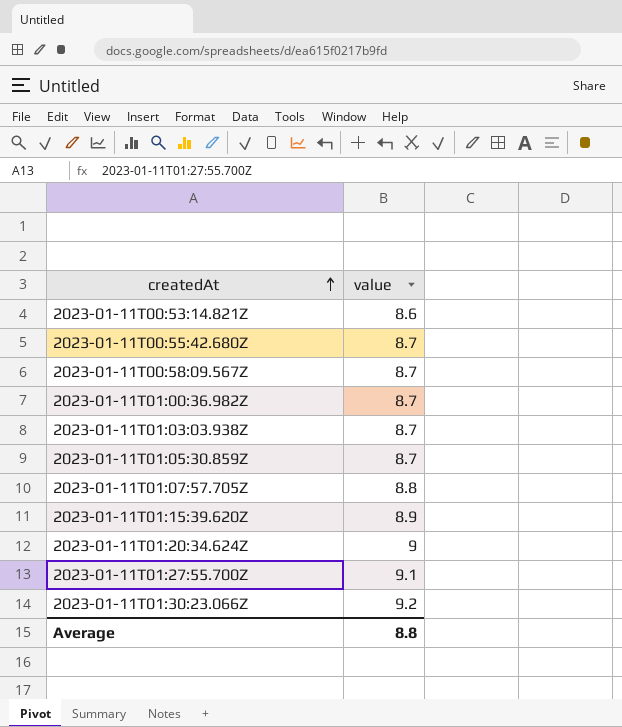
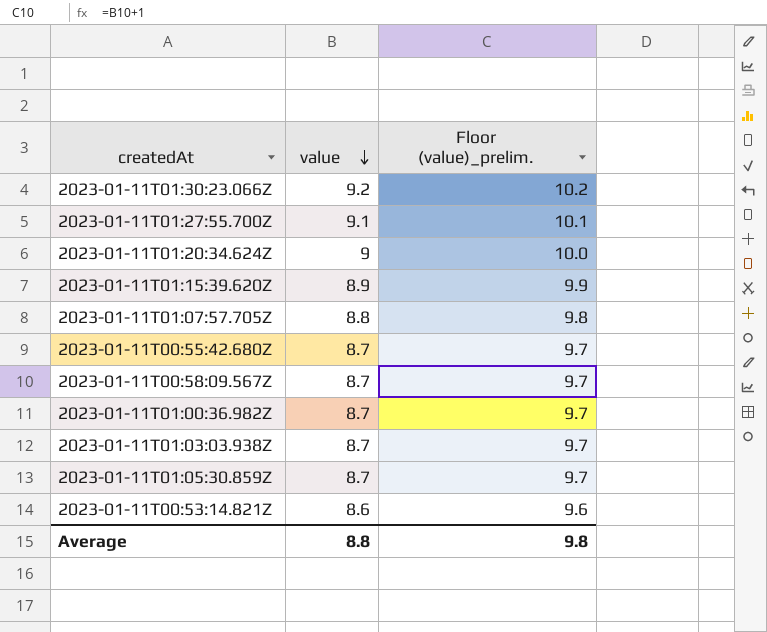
row order: createdAt ascending -> value descending
column Floor (value)_prelim. | formula: none -> [value] + 1

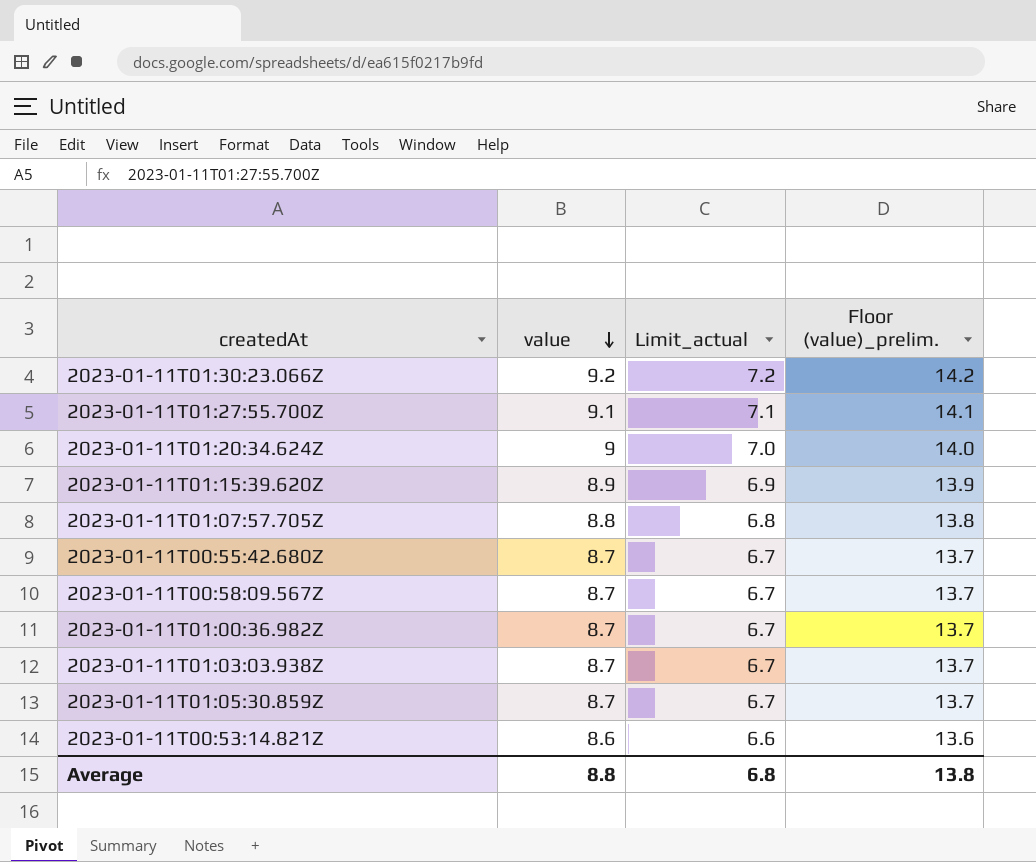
column Limit_actual | formula: none -> [value] - 2
column Floor (value)_prelim. | formula: [value] + 1 -> [value] + 5
Average | Floor (value)_prelim.: 9.8 -> 13.8

